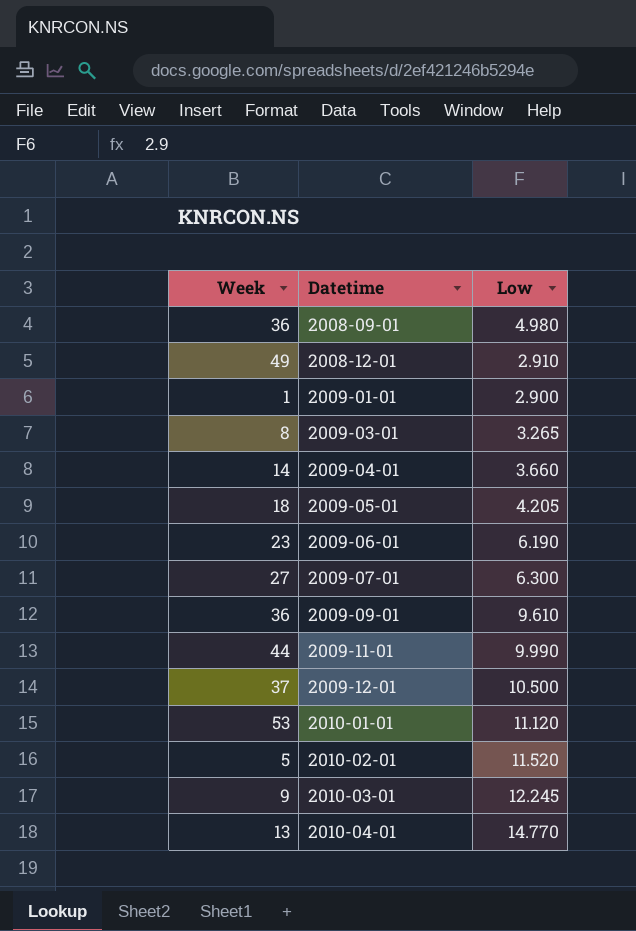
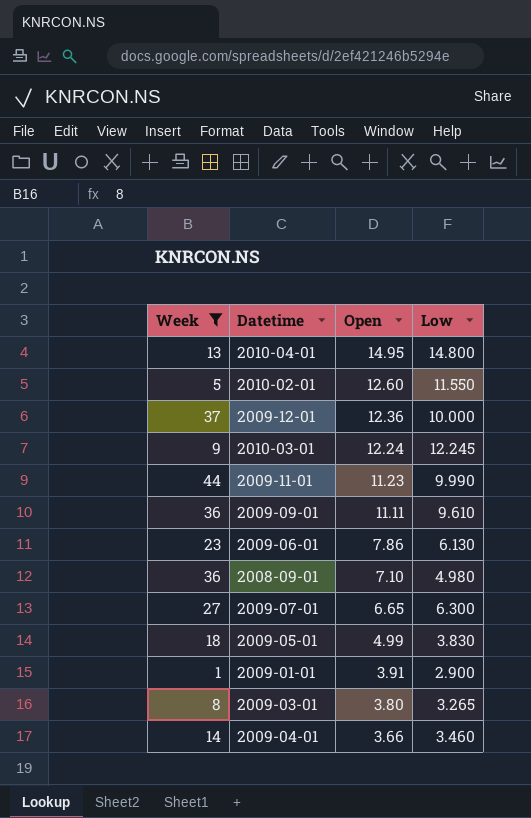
filter: none -> Week <= 44
row order: Datetime ascending -> Open descending
column Open | position: none -> 3
2010-04-01 | Low: 14.770 -> 14.800
2010-02-01 | Low: 11.520 -> 11.550
2009-12-01 | Low: 10.500 -> 10.000
2009-06-01 | Low: 6.190 -> 6.130
2009-05-01 | Low: 4.205 -> 3.830
2009-04-01 | Low: 3.660 -> 3.460

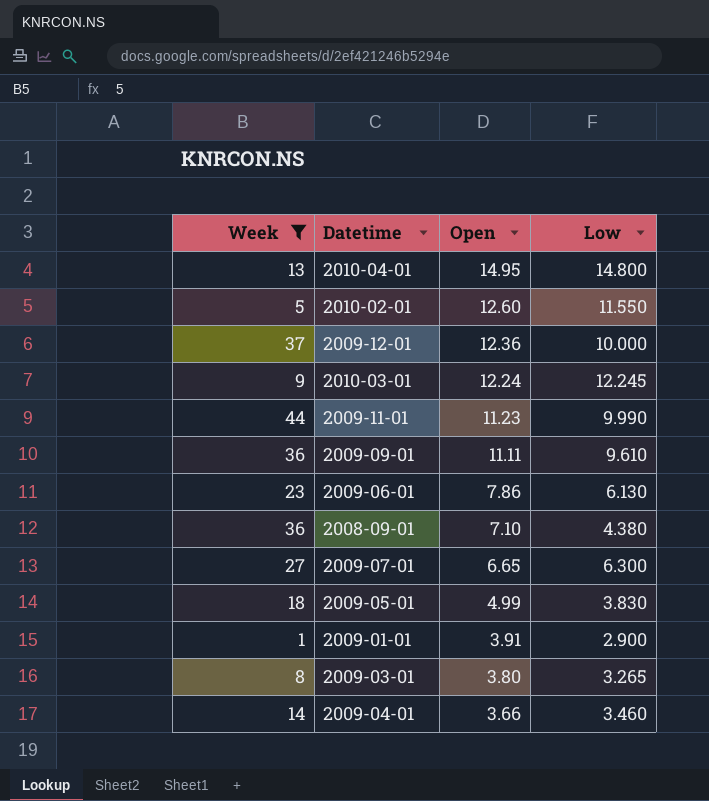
2008-09-01 | Low: 4.980 -> 4.380

